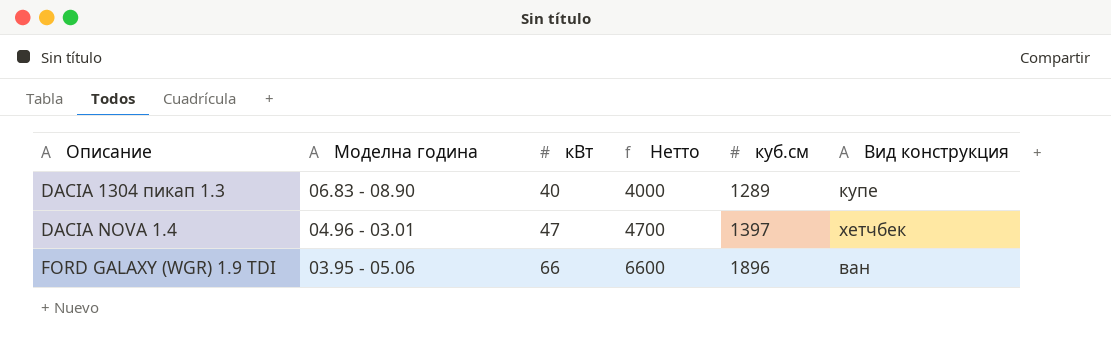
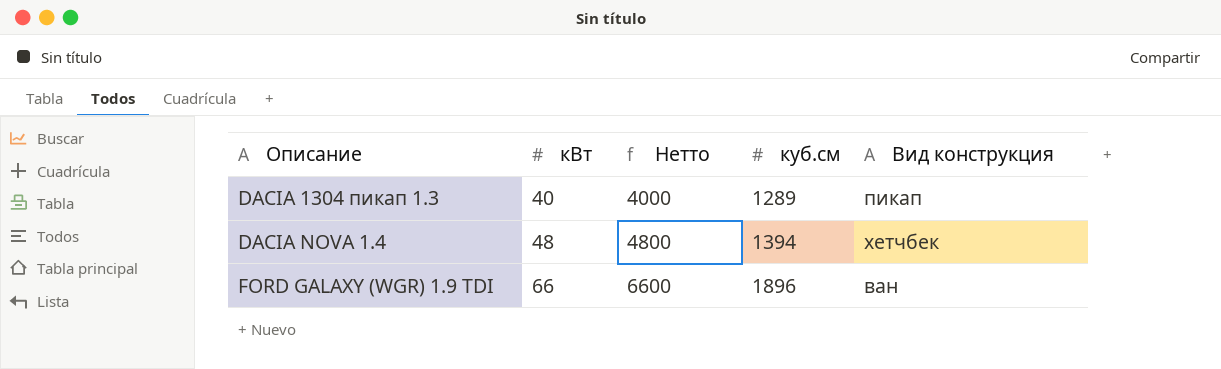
column Моделна година | position: 2 -> none
DACIA 1304 пикап 1.3 | Вид конструкция: купе -> пикап
DACIA NOVA 1.4 | кВт: 47 -> 48
DACIA NOVA 1.4 | Нетто: 4700 -> 4800
DACIA NOVA 1.4 | куб.см: 1397 -> 1394

